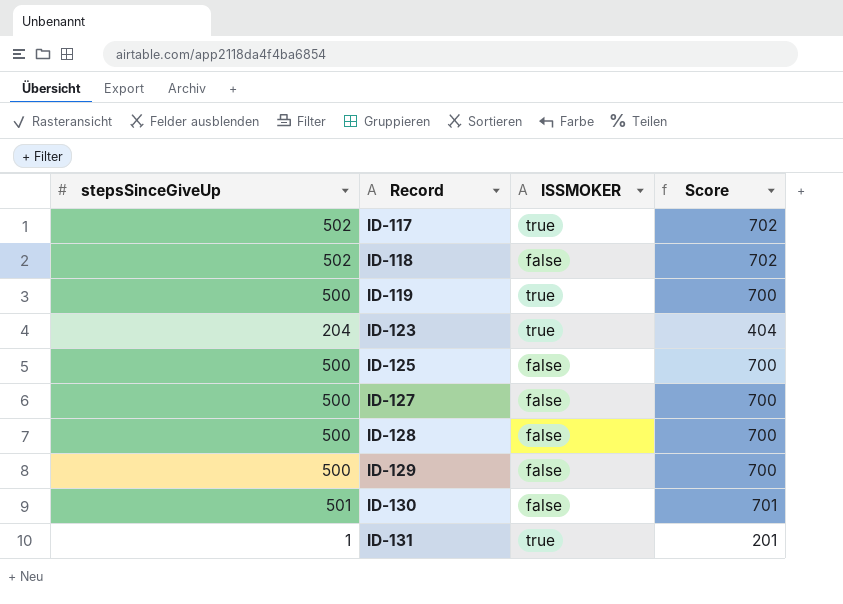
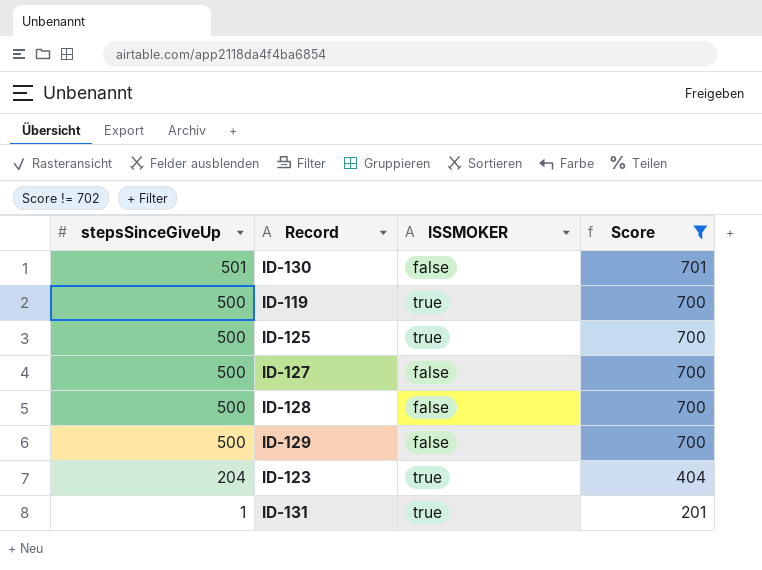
filter: none -> Score != 702
row order: Record ascending -> stepsSinceGiveUp descending
ID-125 | ISSMOKER: false -> true

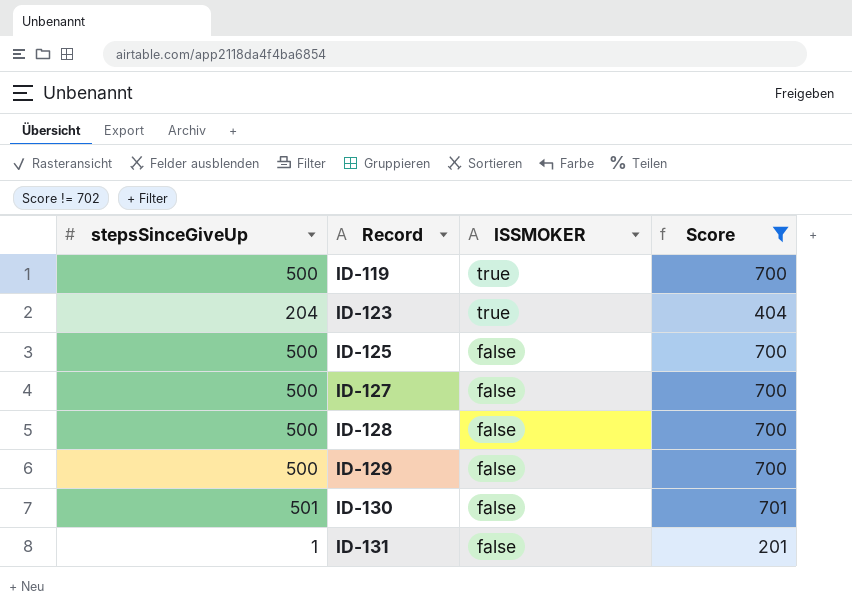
row order: stepsSinceGiveUp descending -> Record ascending
ID-125 | ISSMOKER: true -> false
ID-131 | ISSMOKER: true -> false

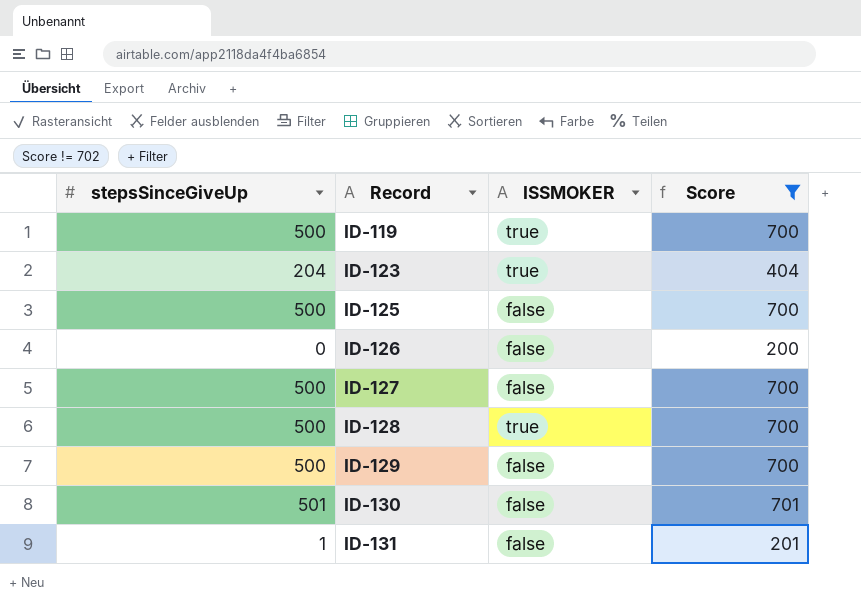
row ID-126: none -> 0 | false | 200
ID-128 | ISSMOKER: false -> true

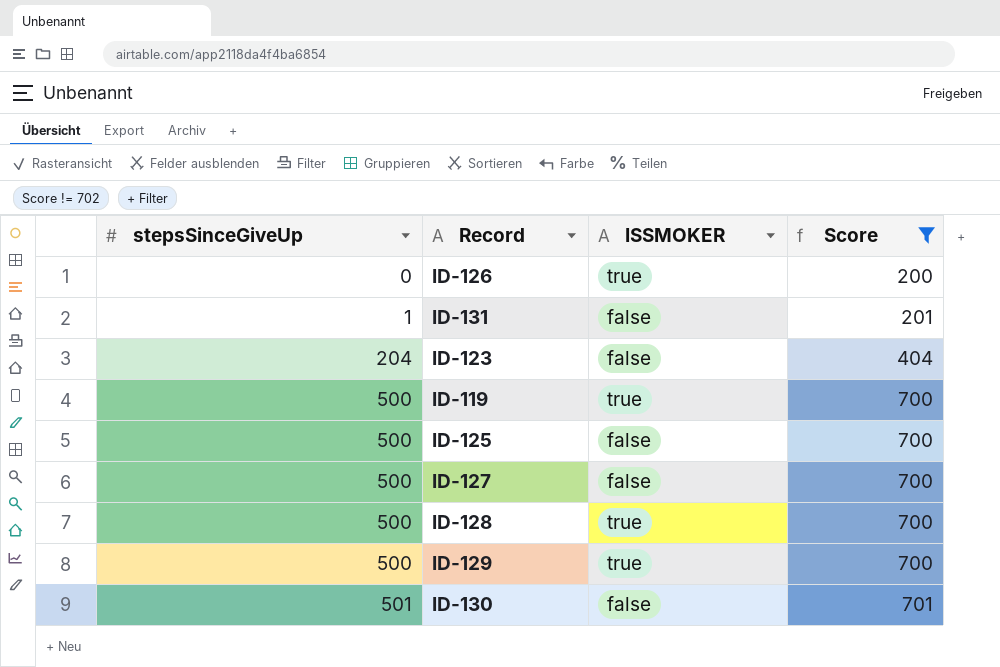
row order: Record ascending -> stepsSinceGiveUp ascending
ID-126 | ISSMOKER: false -> true
ID-123 | ISSMOKER: true -> false
ID-129 | ISSMOKER: false -> true

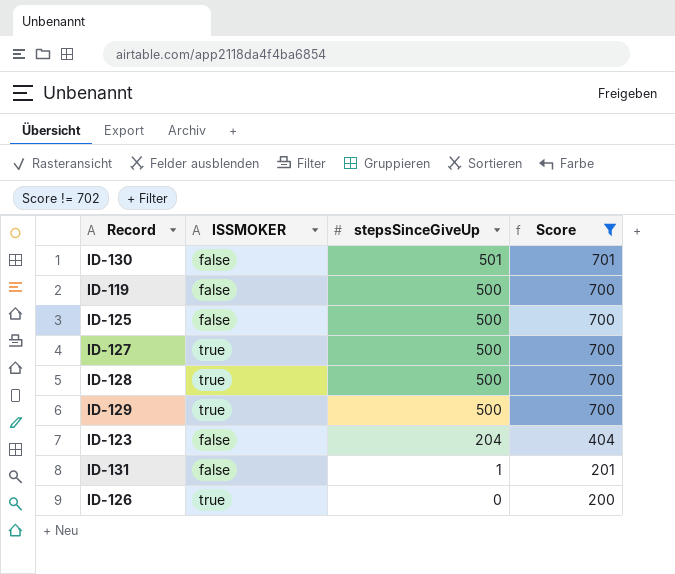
row order: stepsSinceGiveUp ascending -> stepsSinceGiveUp descending
column stepsSinceGiveUp | position: 1 -> 3
ID-119 | ISSMOKER: true -> false
ID-127 | ISSMOKER: false -> true

